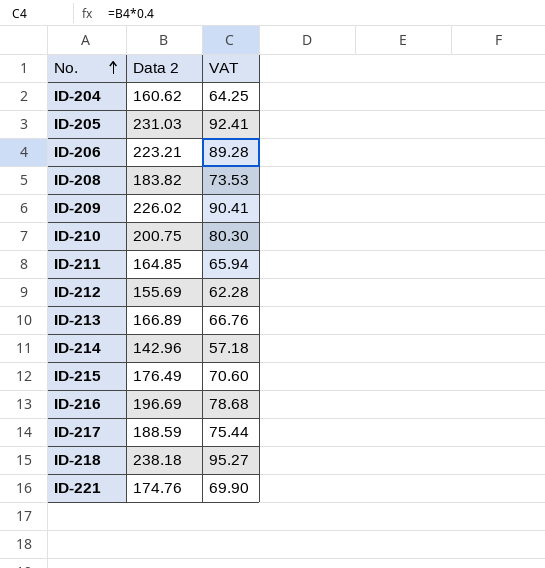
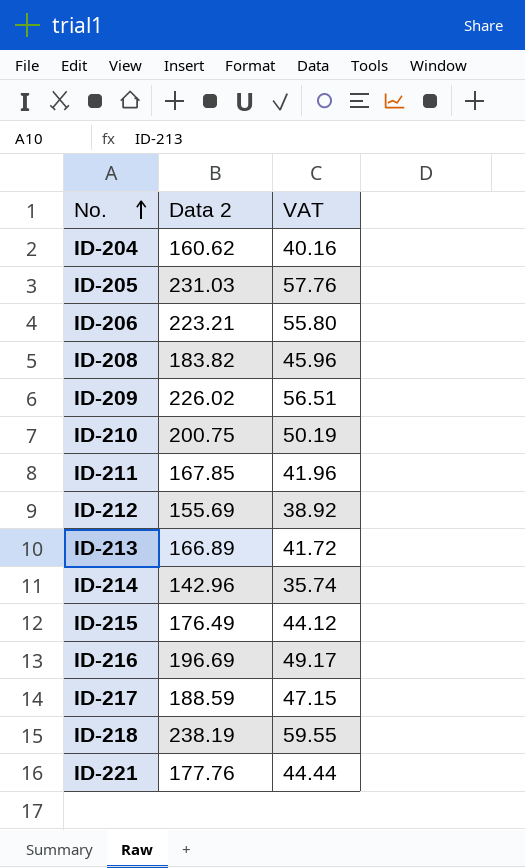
column VAT | formula: [Data 2] * 0.4 -> [Data 2] * 0.25
ID-211 | Data 2: 164.85 -> 167.85
ID-218 | Data 2: 238.18 -> 238.19
ID-221 | Data 2: 174.76 -> 177.76

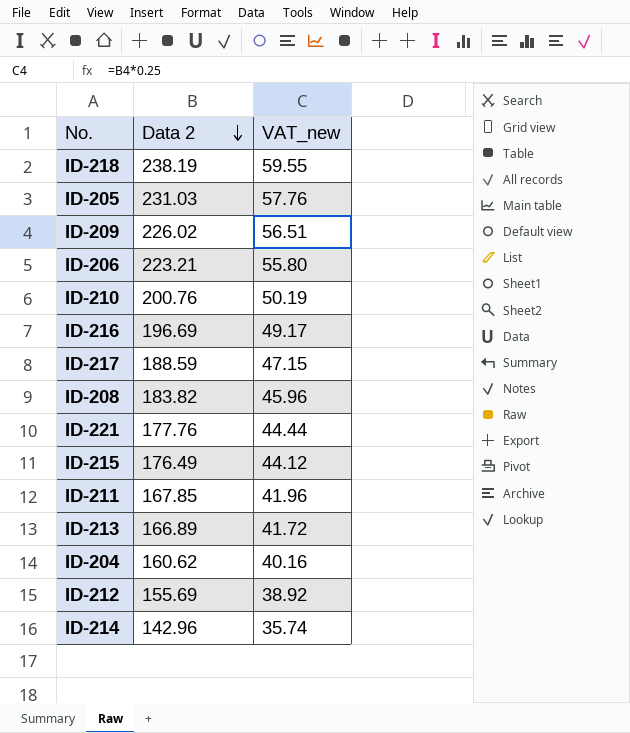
row order: No. ascending -> Data 2 descending
column name: VAT -> VAT_new
ID-210 | Data 2: 200.75 -> 200.76

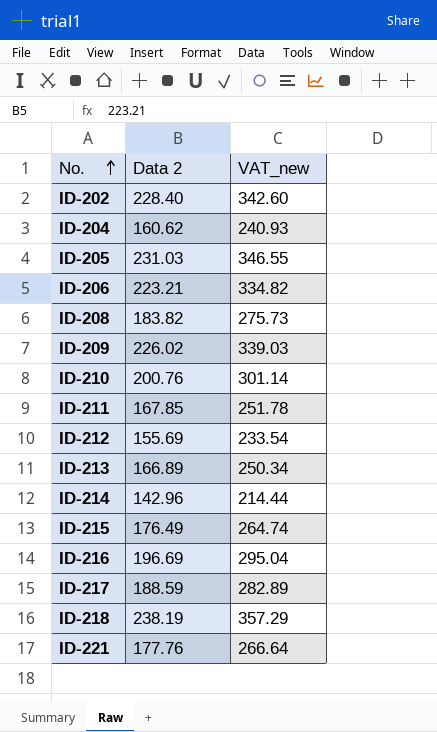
row order: Data 2 descending -> No. ascending
column VAT_new | formula: [Data 2] * 0.25 -> [Data 2] * 1.5
row ID-202: none -> 228.40 | 342.60

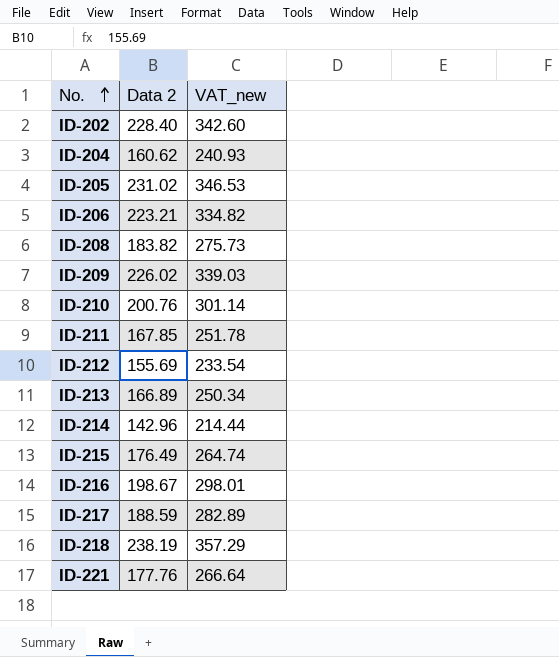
ID-205 | Data 2: 231.03 -> 231.02
ID-205 | VAT_new: 346.55 -> 346.53
ID-216 | Data 2: 196.69 -> 198.67
ID-216 | VAT_new: 295.04 -> 298.01

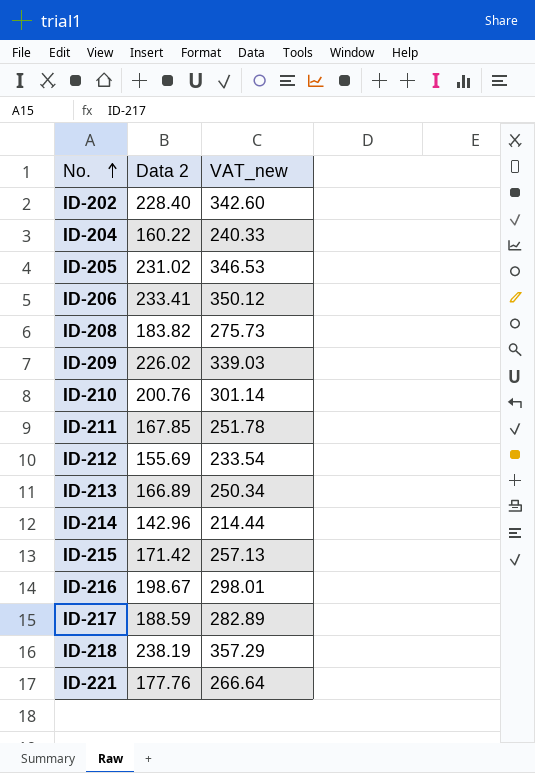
ID-204 | Data 2: 160.62 -> 160.22
ID-204 | VAT_new: 240.93 -> 240.33
ID-206 | Data 2: 223.21 -> 233.41
ID-206 | VAT_new: 334.82 -> 350.12
ID-215 | Data 2: 176.49 -> 171.42
ID-215 | VAT_new: 264.74 -> 257.13

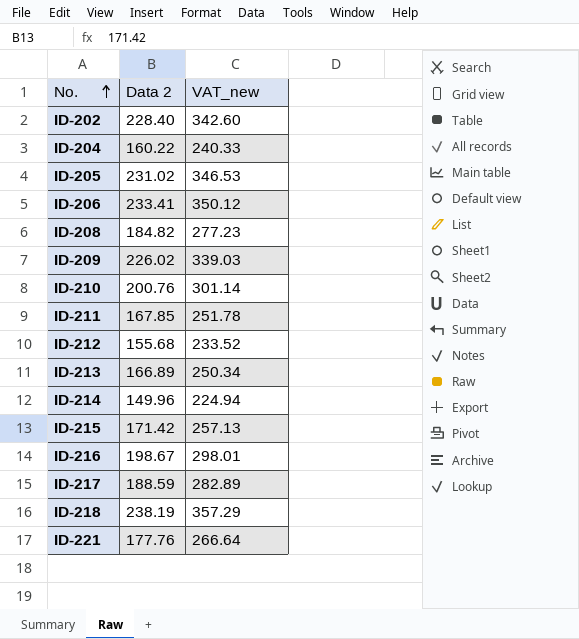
ID-208 | Data 2: 183.82 -> 184.82
ID-208 | VAT_new: 275.73 -> 277.23
ID-212 | Data 2: 155.69 -> 155.68
ID-212 | VAT_new: 233.54 -> 233.52
ID-214 | Data 2: 142.96 -> 149.96
ID-214 | VAT_new: 214.44 -> 224.94

